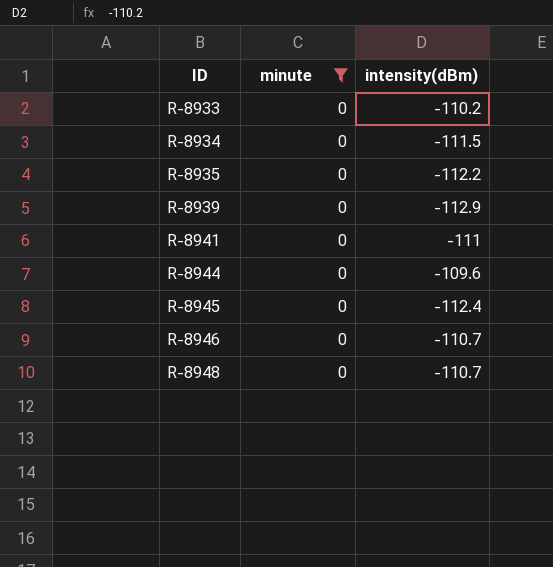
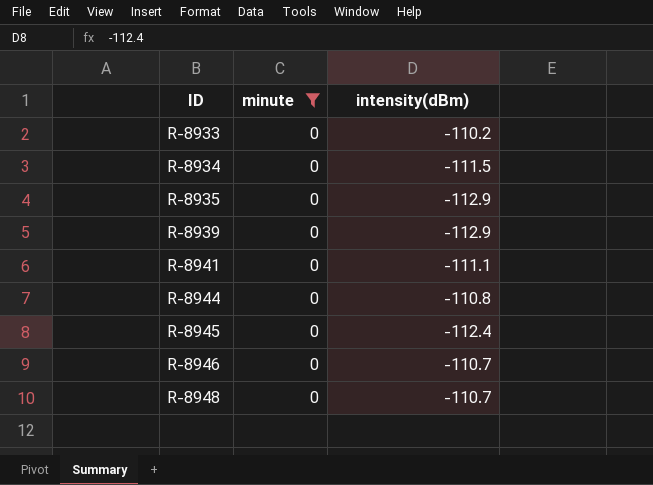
R-8935 | intensity(dBm): -112.2 -> -112.9
R-8941 | intensity(dBm): -111 -> -111.1
R-8944 | intensity(dBm): -109.6 -> -110.8

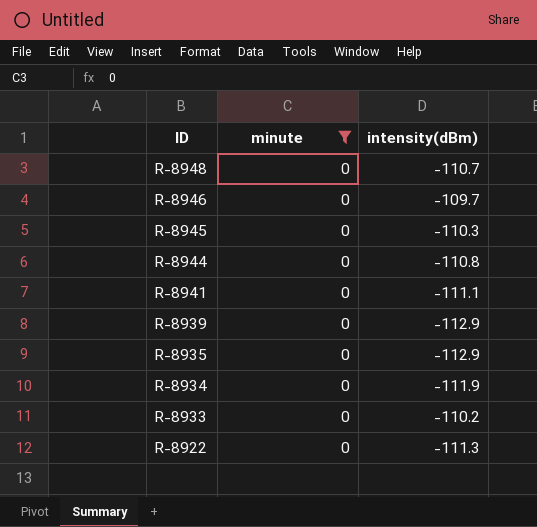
row order: ID ascending -> ID descending
R-8946 | intensity(dBm): -110.7 -> -109.7
R-8945 | intensity(dBm): -112.4 -> -110.3
R-8934 | intensity(dBm): -111.5 -> -111.9
row R-8922: none -> 0 | -111.3

